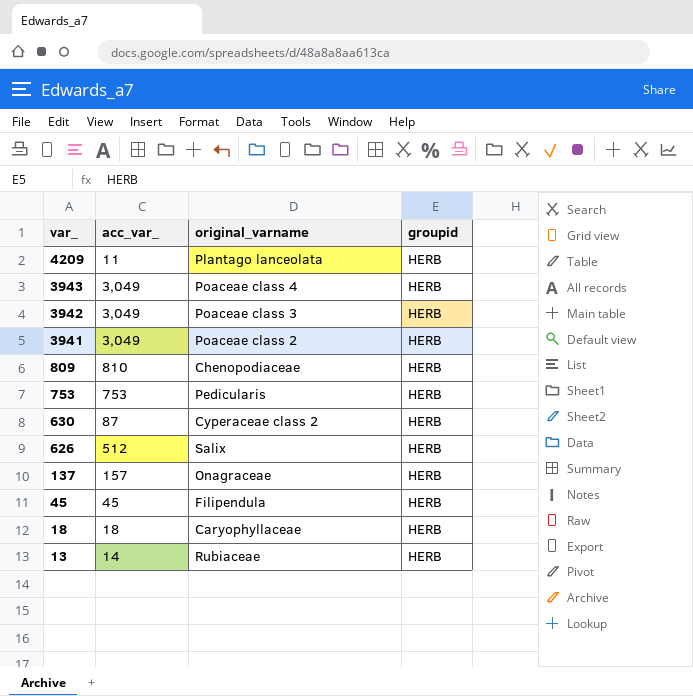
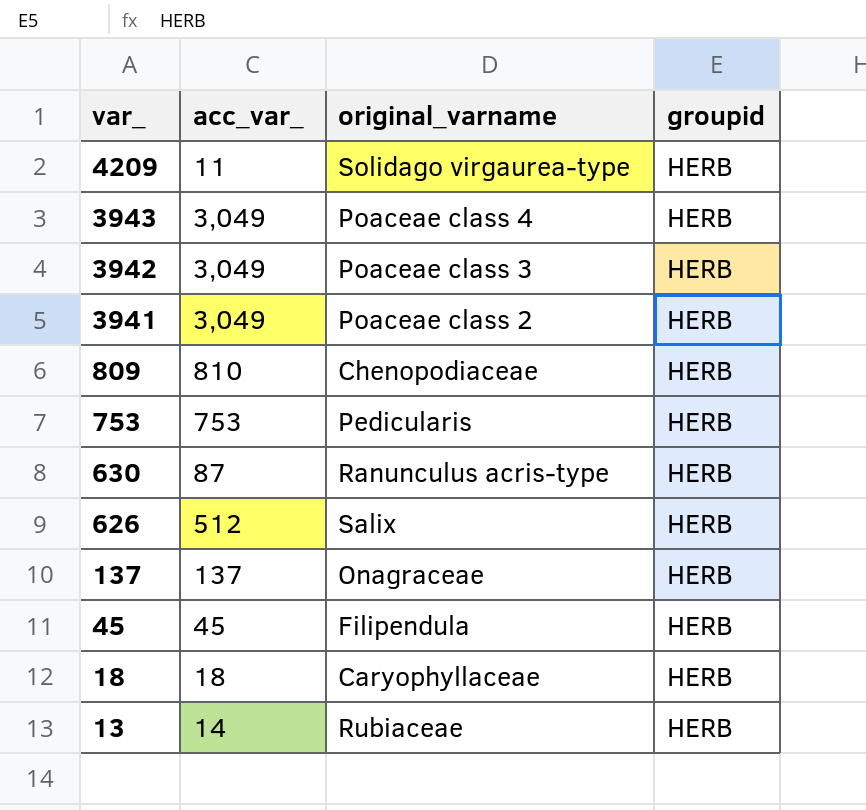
4209 | original_varname: Plantago lanceolata -> Solidago virgaurea-type
630 | original_varname: Cyperaceae class 2 -> Ranunculus acris-type
137 | acc_var_: 157 -> 137

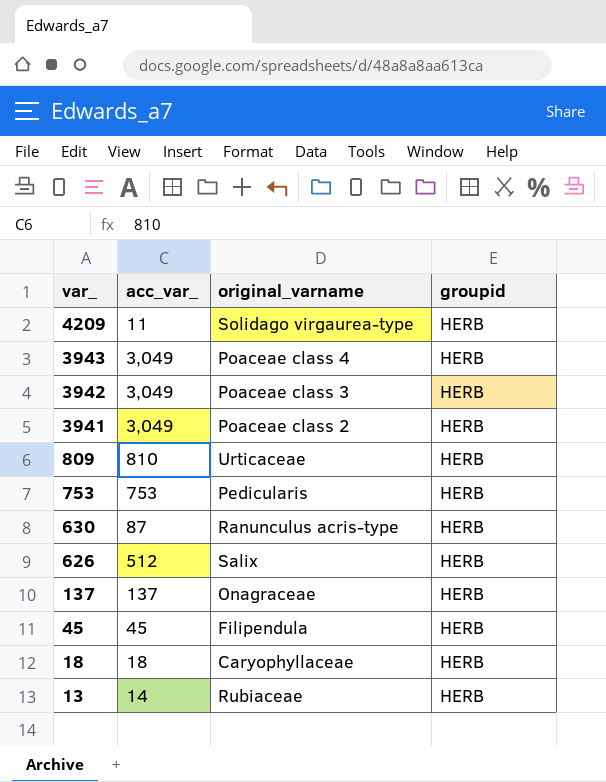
809 | original_varname: Chenopodiaceae -> Urticaceae

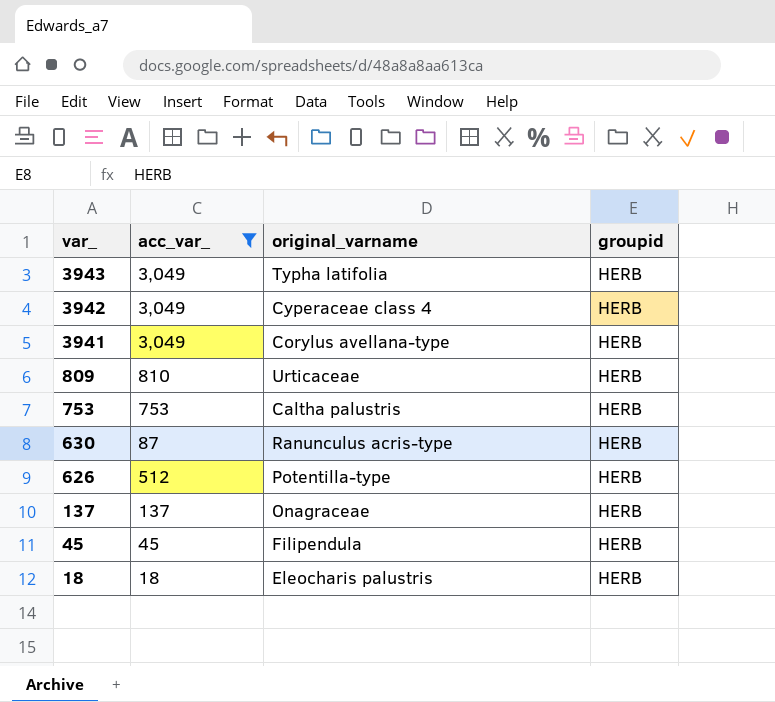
filter: none -> acc_var_ >= 18
3943 | original_varname: Poaceae class 4 -> Typha latifolia
3942 | original_varname: Poaceae class 3 -> Cyperaceae class 4
3941 | original_varname: Poaceae class 2 -> Corylus avellana-type
753 | original_varname: Pedicularis -> Caltha palustris
626 | original_varname: Salix -> Potentilla-type
18 | original_varname: Caryophyllaceae -> Eleocharis palustris

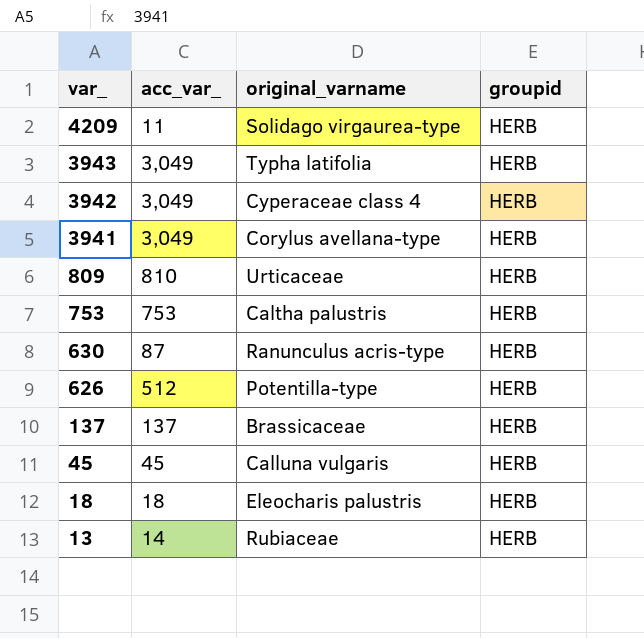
filter: acc_var_ >= 18 -> none
137 | original_varname: Onagraceae -> Brassicaceae
45 | original_varname: Filipendula -> Calluna vulgaris

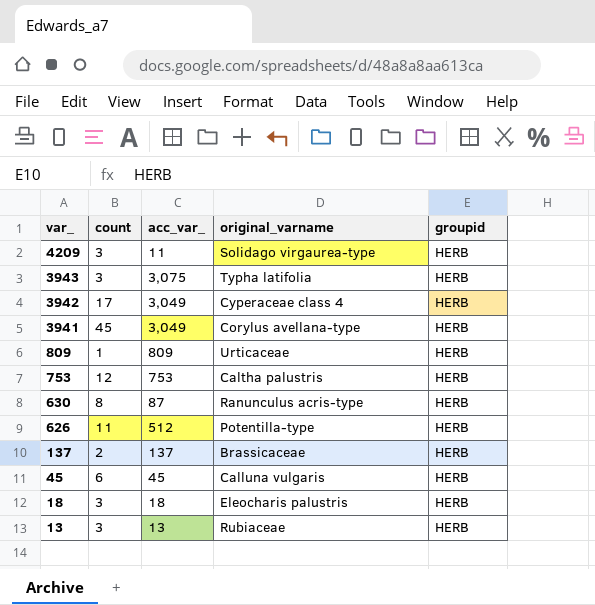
column count | position: none -> 2
3943 | acc_var_: 3,049 -> 3,075
809 | acc_var_: 810 -> 809
13 | acc_var_: 14 -> 13

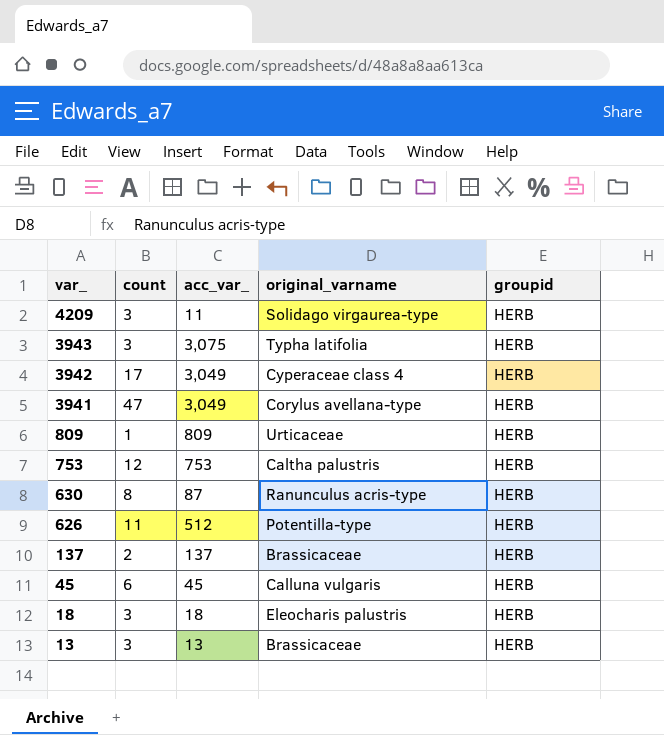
3941 | count: 45 -> 47
13 | original_varname: Rubiaceae -> Brassicaceae

